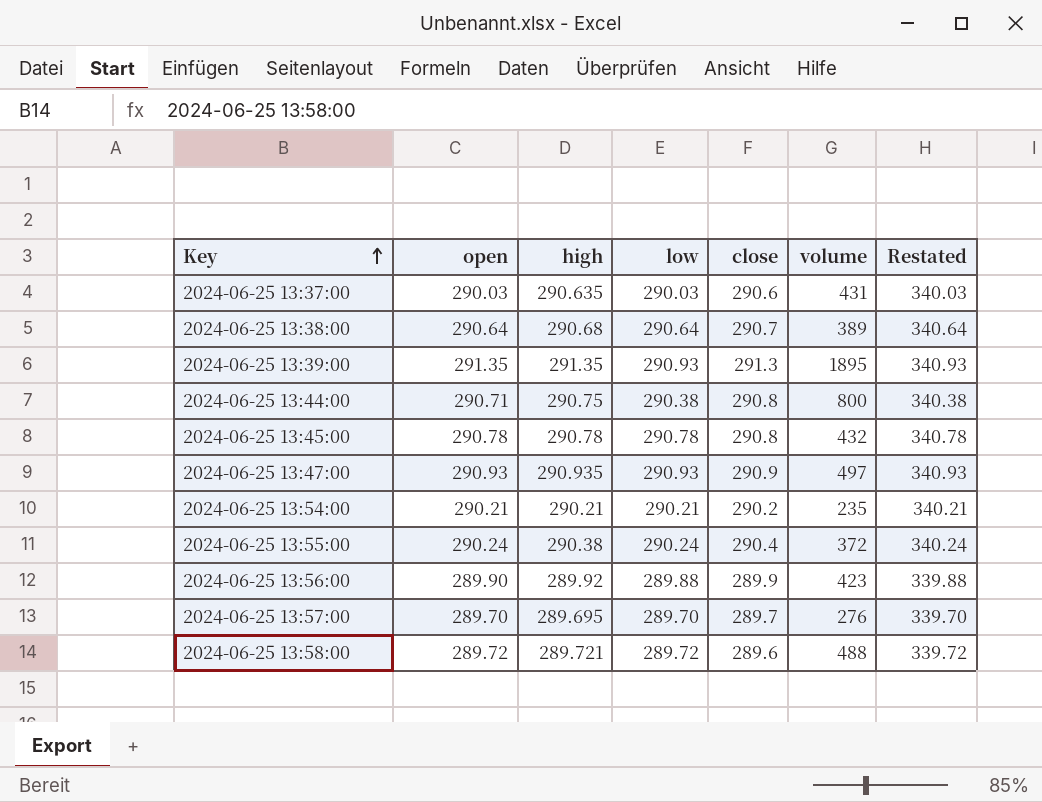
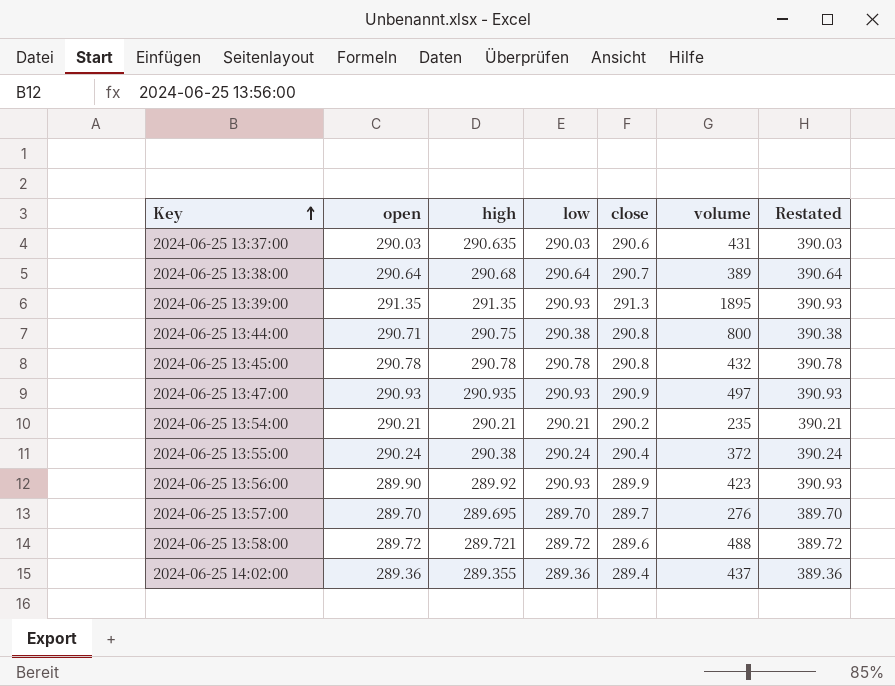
column Restated | formula: [low] + 50 -> [low] + 100
2024-06-25 13:56:00 | low: 289.88 -> 290.93
row 2024-06-25 14:02:00: none -> 289.36 | 289.355 | 289.36 | 289.4 | 437 | 389.36

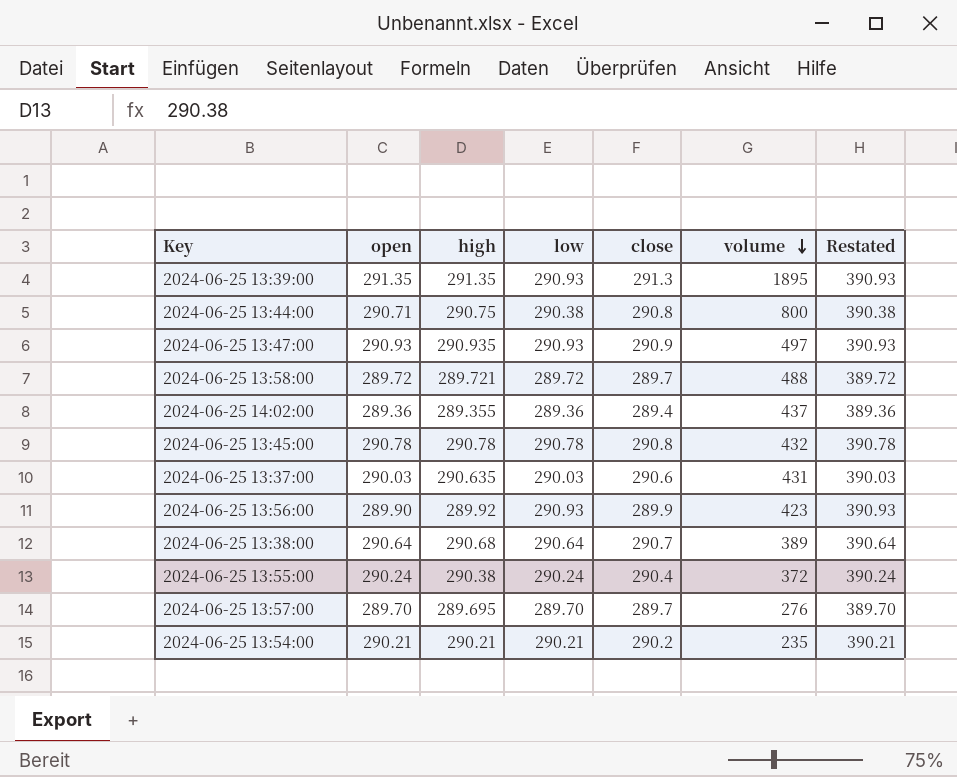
row order: Key ascending -> volume descending
2024-06-25 13:58:00 | close: 289.6 -> 289.7

